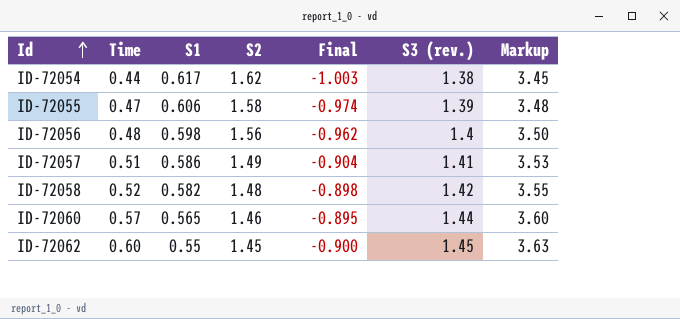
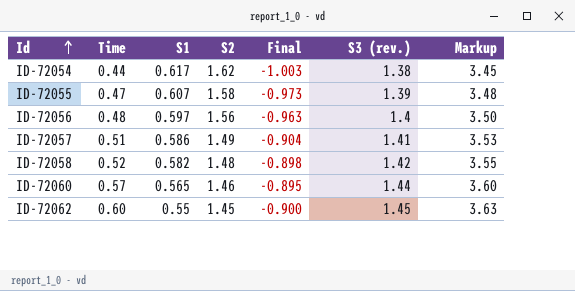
ID-72055 | S1: 0.606 -> 0.607
ID-72055 | Final: -0.974 -> -0.973
ID-72056 | S1: 0.598 -> 0.597
ID-72056 | Final: -0.962 -> -0.963

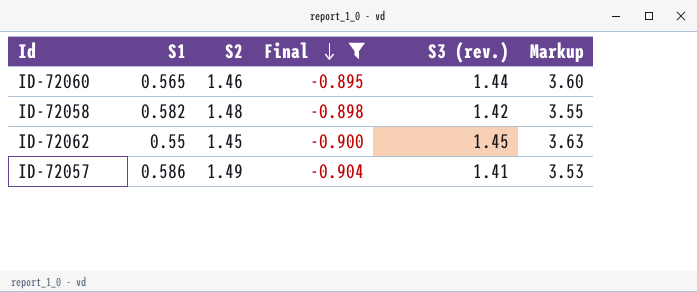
filter: none -> Final >= -0.904
row order: Id ascending -> Final descending
column Time | position: 2 -> none

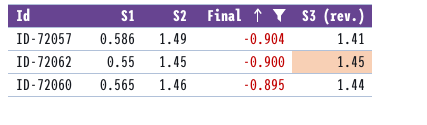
row order: Final descending -> Final ascending
column Markup | formula: [S3 (rev.)] * 2.5 -> none
row ID-72058: 0.582 | 1.48 | -0.898 | 1.42 | 3.55 -> none

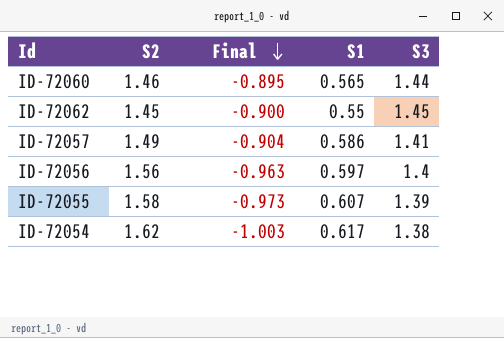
filter: Final >= -0.904 -> none
row order: Final ascending -> Final descending
column S1 | position: 2 -> 4
column name: S3 (rev.) -> S3

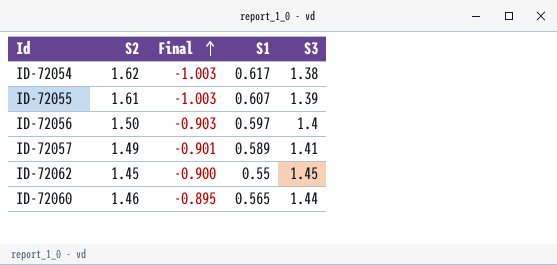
row order: Final descending -> Final ascending
ID-72055 | S2: 1.58 -> 1.61
ID-72055 | Final: -0.973 -> -1.003
ID-72056 | S2: 1.56 -> 1.50
ID-72056 | Final: -0.963 -> -0.903
ID-72057 | Final: -0.904 -> -0.901
ID-72057 | S1: 0.586 -> 0.589

